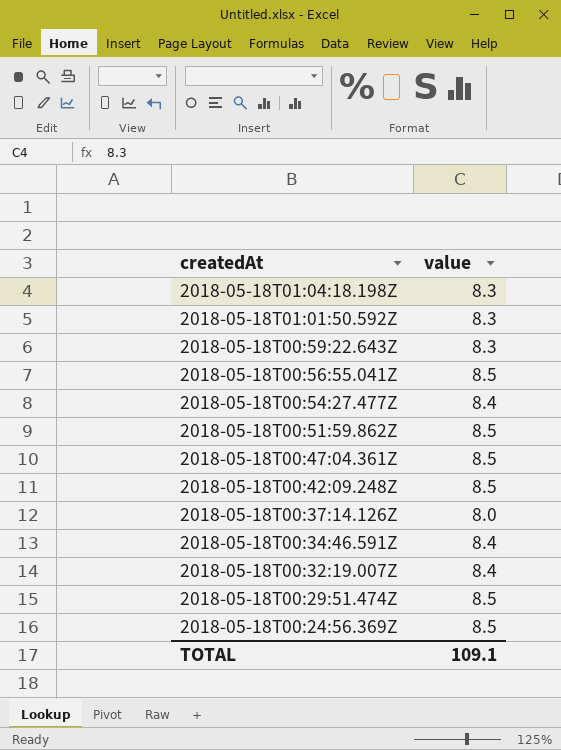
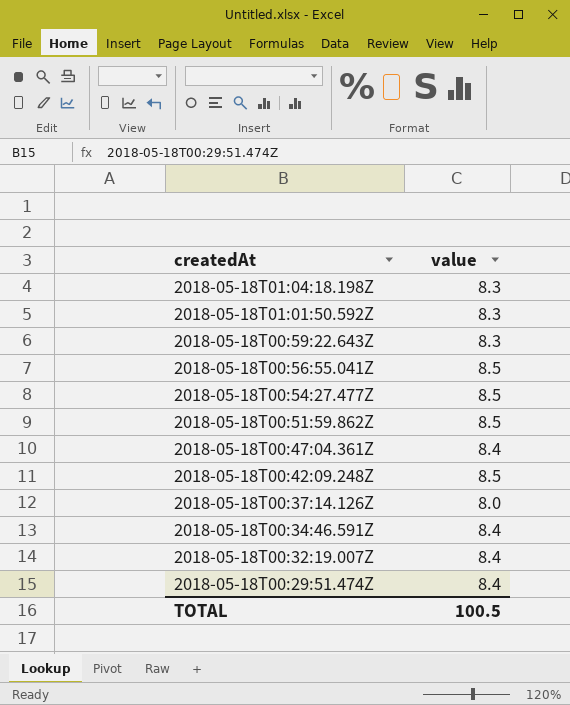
row 2018-05-18T00:24:56.369Z: 8.5 -> none
2018-05-18T00:54:27.477Z | value: 8.4 -> 8.5
2018-05-18T00:47:04.361Z | value: 8.5 -> 8.4
2018-05-18T00:29:51.474Z | value: 8.5 -> 8.4
TOTAL | value: 109.1 -> 100.5

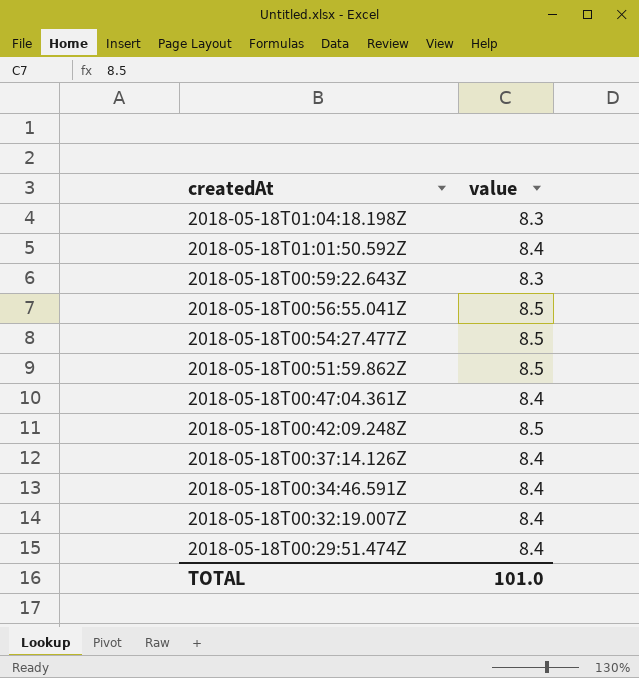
2018-05-18T01:01:50.592Z | value: 8.3 -> 8.4
2018-05-18T00:37:14.126Z | value: 8.0 -> 8.4
TOTAL | value: 100.5 -> 101.0

